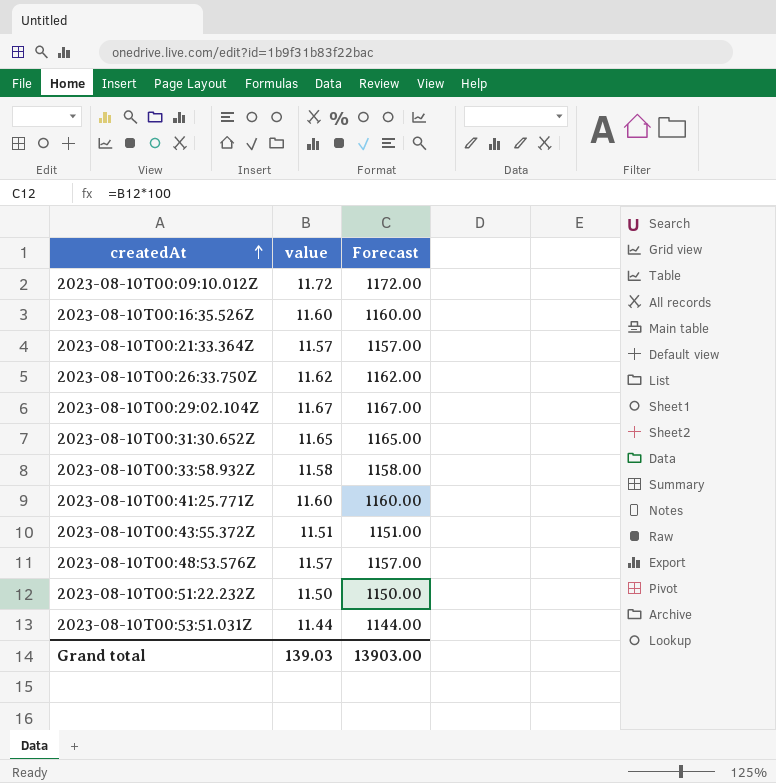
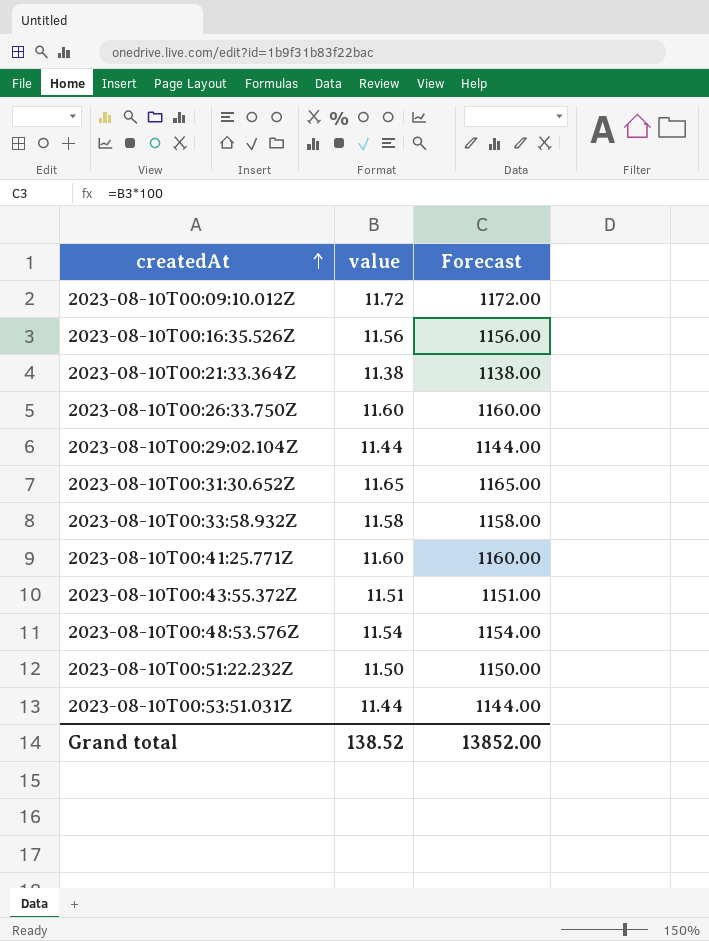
2023-08-10T00:16:35.526Z | value: 11.60 -> 11.56
2023-08-10T00:16:35.526Z | Forecast: 1160.00 -> 1156.00
2023-08-10T00:21:33.364Z | value: 11.57 -> 11.38
2023-08-10T00:21:33.364Z | Forecast: 1157.00 -> 1138.00
2023-08-10T00:26:33.750Z | value: 11.62 -> 11.60
2023-08-10T00:26:33.750Z | Forecast: 1162.00 -> 1160.00
2023-08-10T00:29:02.104Z | value: 11.67 -> 11.44
2023-08-10T00:29:02.104Z | Forecast: 1167.00 -> 1144.00
2023-08-10T00:48:53.576Z | value: 11.57 -> 11.54
2023-08-10T00:48:53.576Z | Forecast: 1157.00 -> 1154.00
Grand total | value: 139.03 -> 138.52
Grand total | Forecast: 13903.00 -> 13852.00

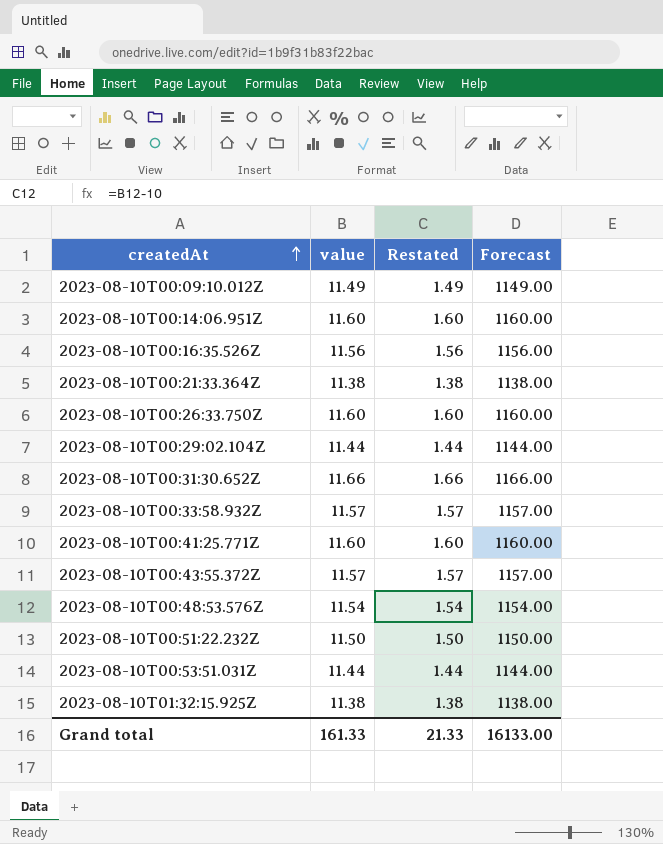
column Restated | formula: none -> [value] - 10
2023-08-10T00:09:10.012Z | value: 11.72 -> 11.49
2023-08-10T00:09:10.012Z | Forecast: 1172.00 -> 1149.00
row 2023-08-10T00:14:06.951Z: none -> 11.60 | 1.60 | 1160.00
2023-08-10T00:31:30.652Z | value: 11.65 -> 11.66
2023-08-10T00:31:30.652Z | Forecast: 1165.00 -> 1166.00
2023-08-10T00:33:58.932Z | value: 11.58 -> 11.57
2023-08-10T00:33:58.932Z | Forecast: 1158.00 -> 1157.00
2023-08-10T00:43:55.372Z | value: 11.51 -> 11.57
2023-08-10T00:43:55.372Z | Forecast: 1151.00 -> 1157.00
row 2023-08-10T01:32:15.925Z: none -> 11.38 | 1.38 | 1138.00
Grand total | value: 138.52 -> 161.33
Grand total | Forecast: 13852.00 -> 16133.00

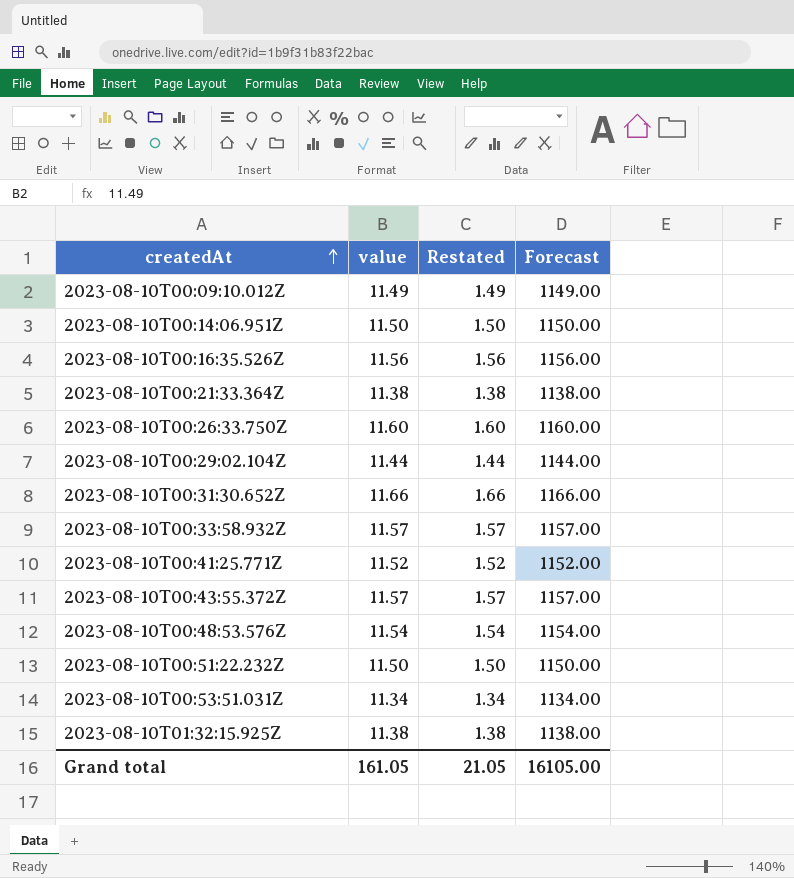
2023-08-10T00:14:06.951Z | value: 11.60 -> 11.50
2023-08-10T00:14:06.951Z | Restated: 1.60 -> 1.50
2023-08-10T00:14:06.951Z | Forecast: 1160.00 -> 1150.00
2023-08-10T00:41:25.771Z | value: 11.60 -> 11.52
2023-08-10T00:41:25.771Z | Restated: 1.60 -> 1.52
2023-08-10T00:41:25.771Z | Forecast: 1160.00 -> 1152.00
2023-08-10T00:53:51.031Z | value: 11.44 -> 11.34
2023-08-10T00:53:51.031Z | Restated: 1.44 -> 1.34
2023-08-10T00:53:51.031Z | Forecast: 1144.00 -> 1134.00
Grand total | value: 161.33 -> 161.05
Grand total | Restated: 21.33 -> 21.05
Grand total | Forecast: 16133.00 -> 16105.00

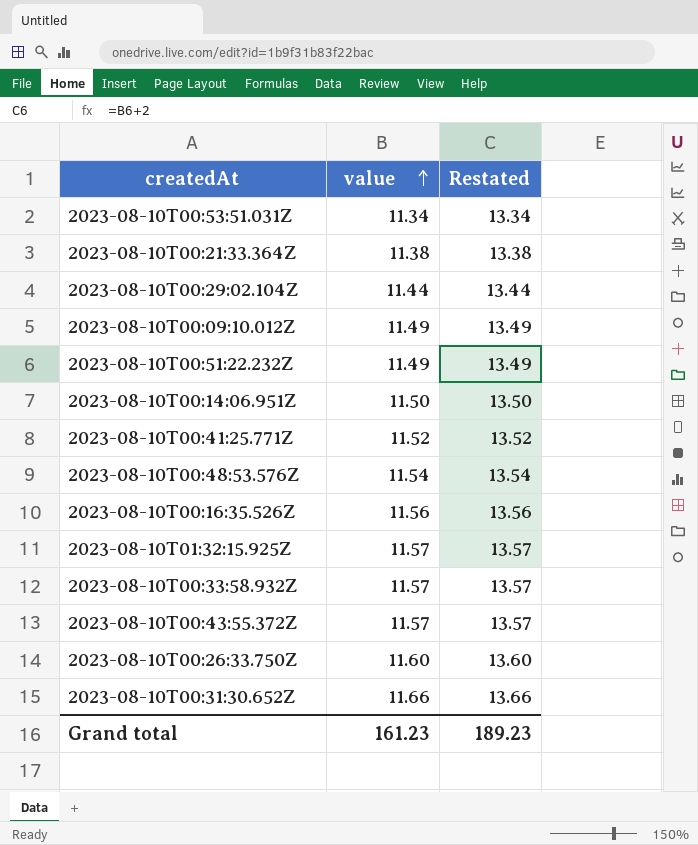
row order: createdAt ascending -> value ascending
column Forecast | formula: [value] * 100 -> none
column Restated | formula: [value] - 10 -> [value] + 2
2023-08-10T00:51:22.232Z | value: 11.50 -> 11.49
2023-08-10T01:32:15.925Z | value: 11.38 -> 11.57
Grand total | value: 161.05 -> 161.23
Grand total | Restated: 21.05 -> 189.23

